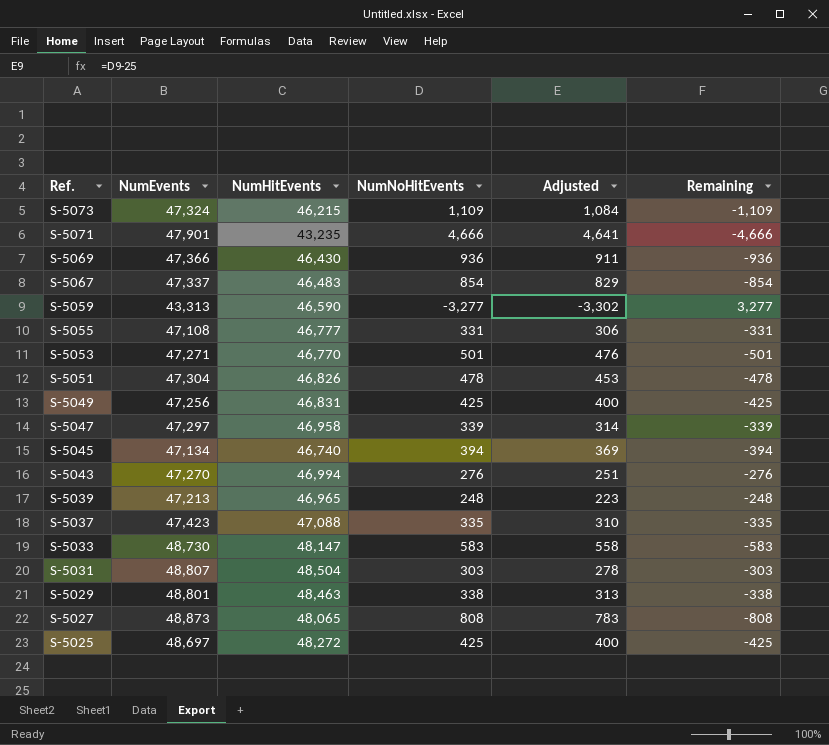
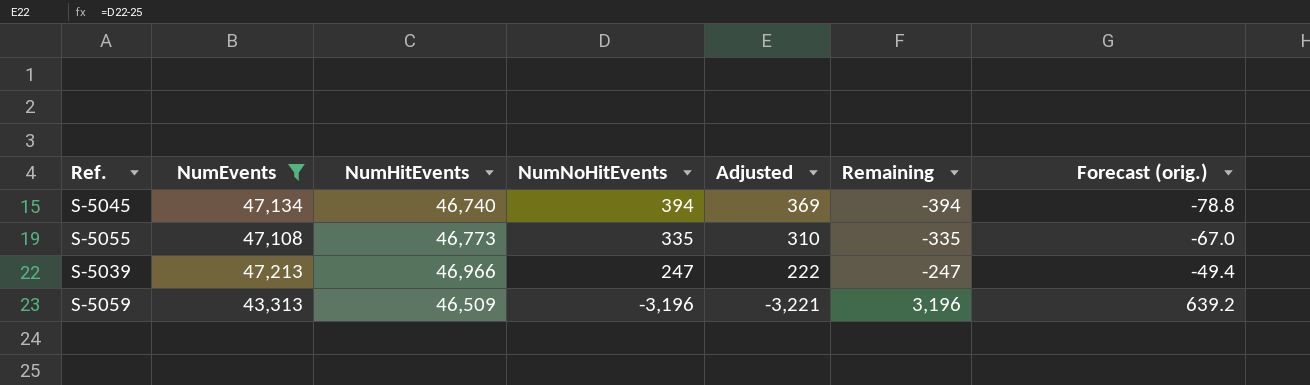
filter: none -> NumEvents <= 47,213
row order: Ref. descending -> NumNoHitEvents descending
column Forecast (orig.) | formula: none -> [Remaining] * 0.2
S-5055 | NumHitEvents: 46,777 -> 46,773
S-5055 | NumNoHitEvents: 331 -> 335
S-5055 | Adjusted: 306 -> 310
S-5055 | Remaining: -331 -> -335
S-5039 | NumHitEvents: 46,965 -> 46,966
S-5039 | NumNoHitEvents: 248 -> 247
S-5039 | Adjusted: 223 -> 222
S-5039 | Remaining: -248 -> -247
S-5059 | NumHitEvents: 46,590 -> 46,509
S-5059 | NumNoHitEvents: -3,277 -> -3,196
S-5059 | Adjusted: -3,302 -> -3,221
S-5059 | Remaining: 3,277 -> 3,196

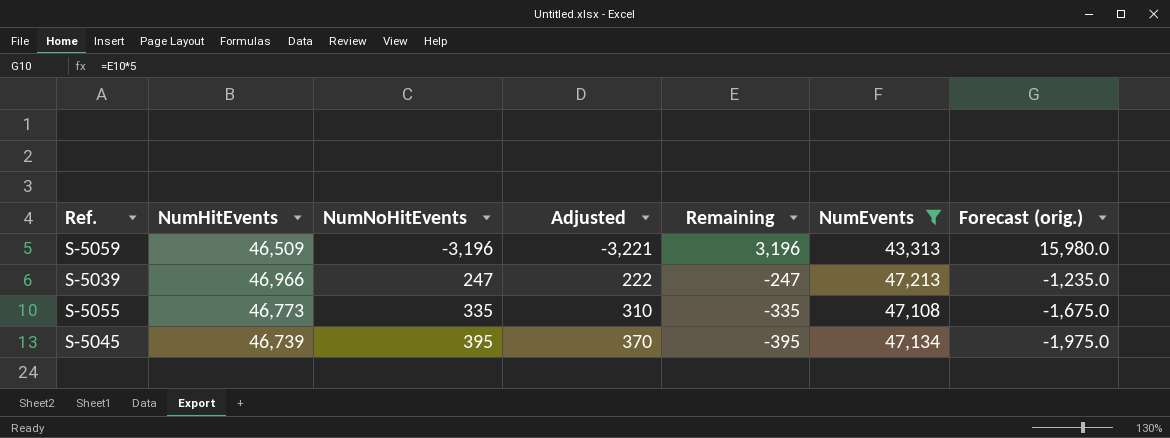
row order: NumNoHitEvents descending -> NumNoHitEvents ascending
column NumEvents | position: 2 -> 6
column Forecast (orig.) | formula: [Remaining] * 0.2 -> [Remaining] * 5
S-5045 | NumHitEvents: 46,740 -> 46,739
S-5045 | NumNoHitEvents: 394 -> 395
S-5045 | Adjusted: 369 -> 370
S-5045 | Remaining: -394 -> -395

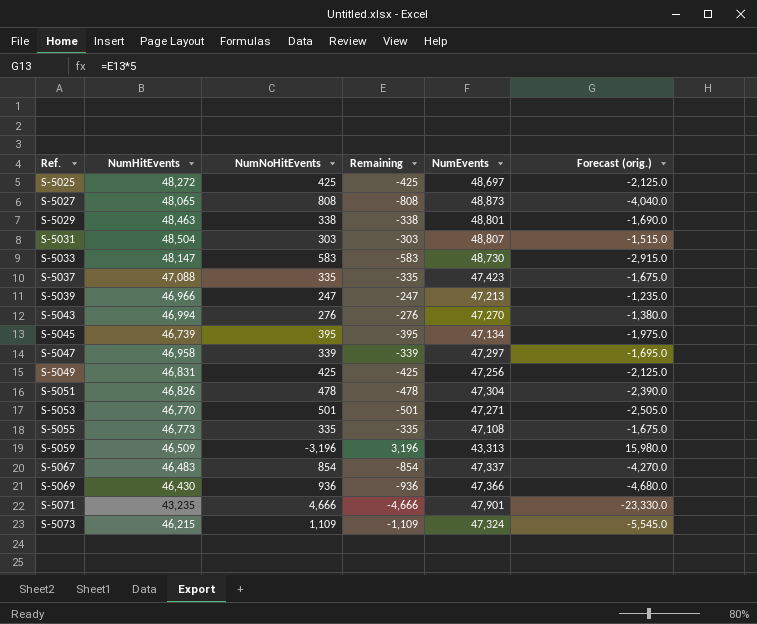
filter: NumEvents <= 47,213 -> none
row order: NumNoHitEvents ascending -> Ref. ascending
column Adjusted | formula: [NumNoHitEvents] - 25 -> none

